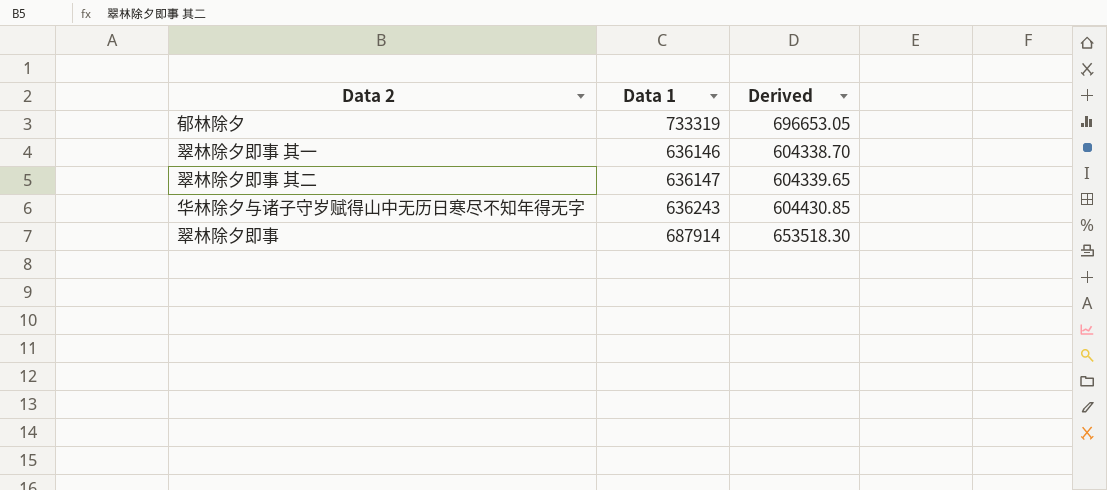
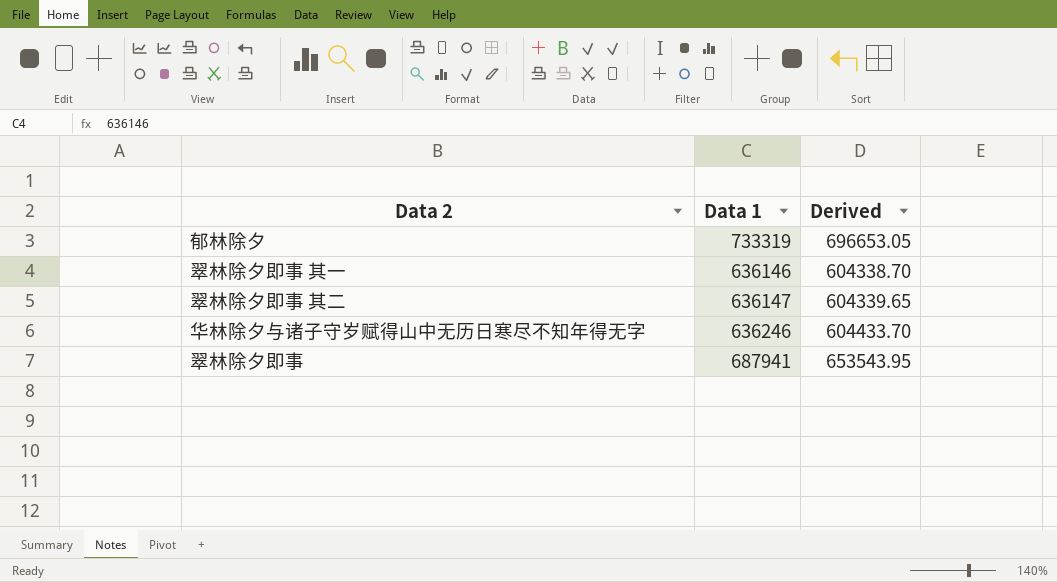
华林除夕与诸子守岁赋得山中无历日寒尽不知年得无字 | Data 1: 636243 -> 636246
华林除夕与诸子守岁赋得山中无历日寒尽不知年得无字 | Derived: 604430.85 -> 604433.70
翠林除夕即事 | Data 1: 687914 -> 687941
翠林除夕即事 | Derived: 653518.30 -> 653543.95

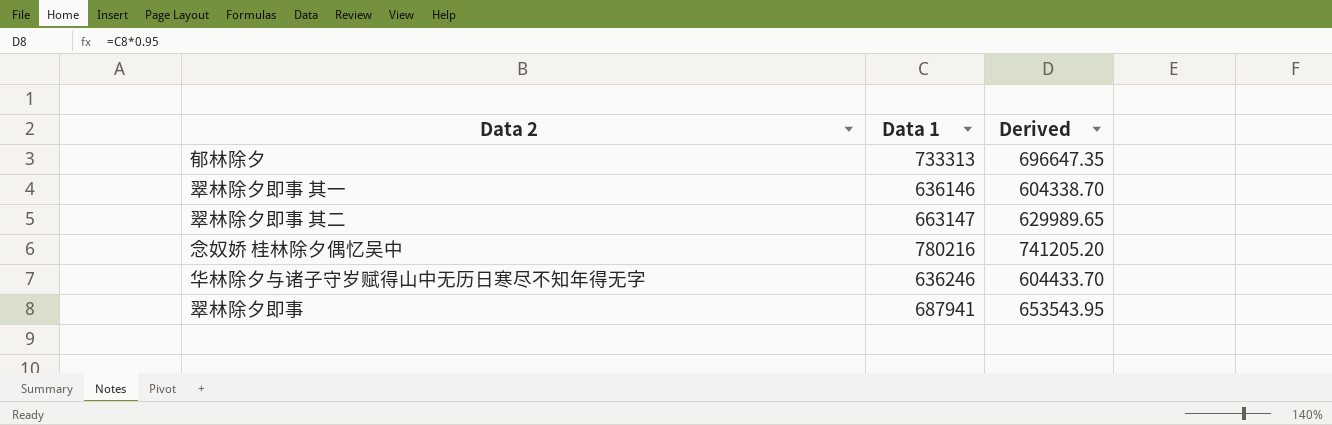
郁林除夕 | Data 1: 733319 -> 733313
郁林除夕 | Derived: 696653.05 -> 696647.35
翠林除夕即事 其二 | Data 1: 636147 -> 663147
翠林除夕即事 其二 | Derived: 604339.65 -> 629989.65
row 念奴娇 桂林除夕偶忆吴中: none -> 780216 | 741205.20

